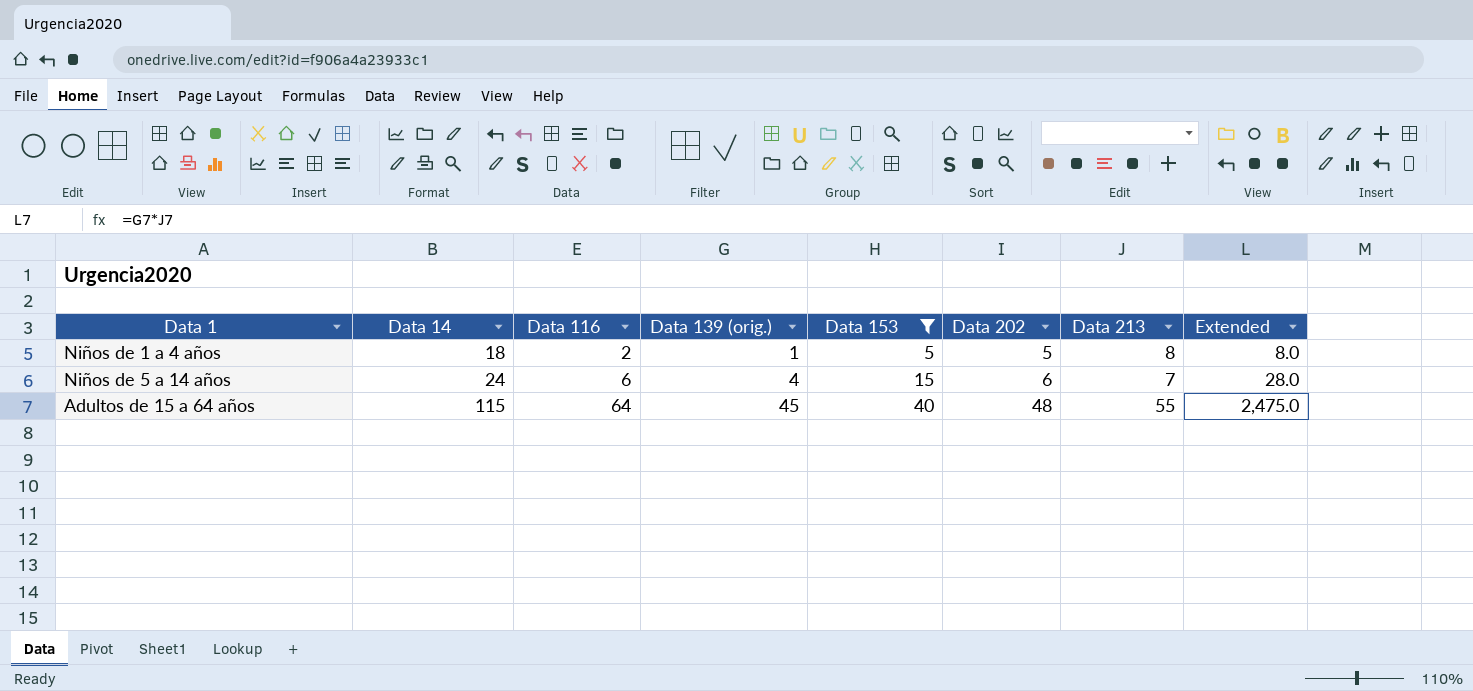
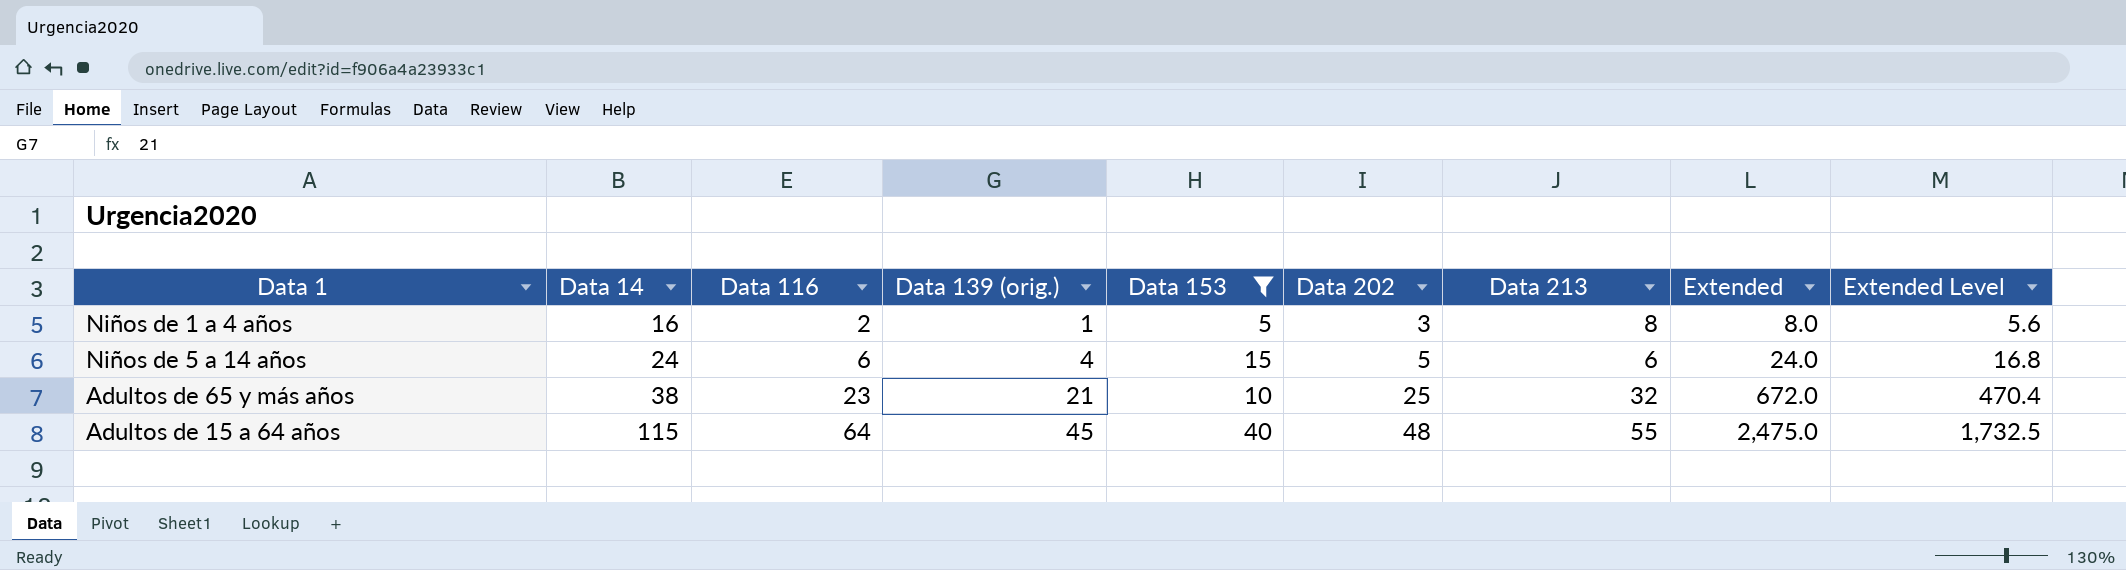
column Extended Level | formula: none -> [Extended] * 0.7
Niños de 1 a 4 años | Data 14: 18 -> 16
Niños de 1 a 4 años | Data 202: 5 -> 3
Niños de 5 a 14 años | Data 202: 6 -> 5
Niños de 5 a 14 años | Data 213: 7 -> 6
Niños de 5 a 14 años | Extended: 28.0 -> 24.0
row Adultos de 65 y más años: none -> 38 | 23 | 21 | 10 | 25 | 32 | 672.0 | 470.4

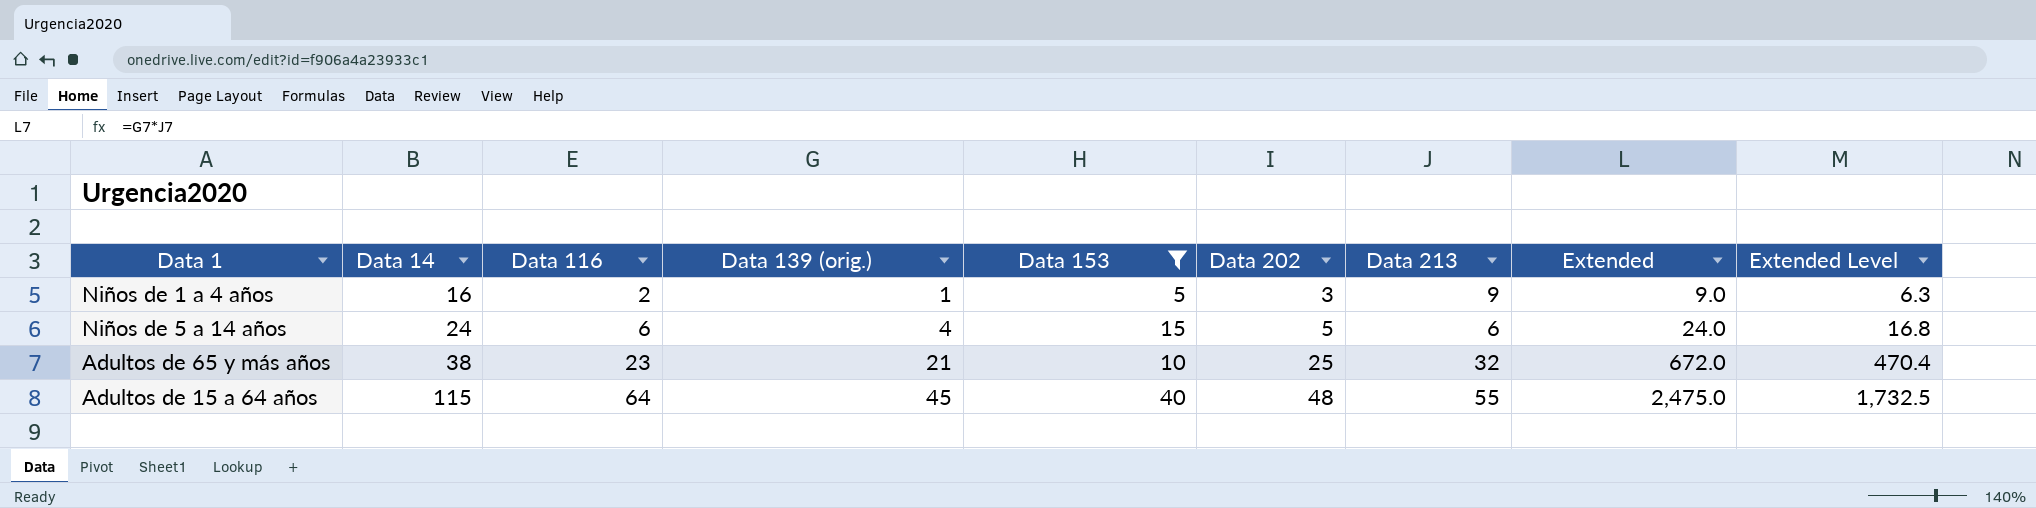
Niños de 1 a 4 años | Data 213: 8 -> 9
Niños de 1 a 4 años | Extended: 8.0 -> 9.0
Niños de 1 a 4 años | Extended Level: 5.6 -> 6.3

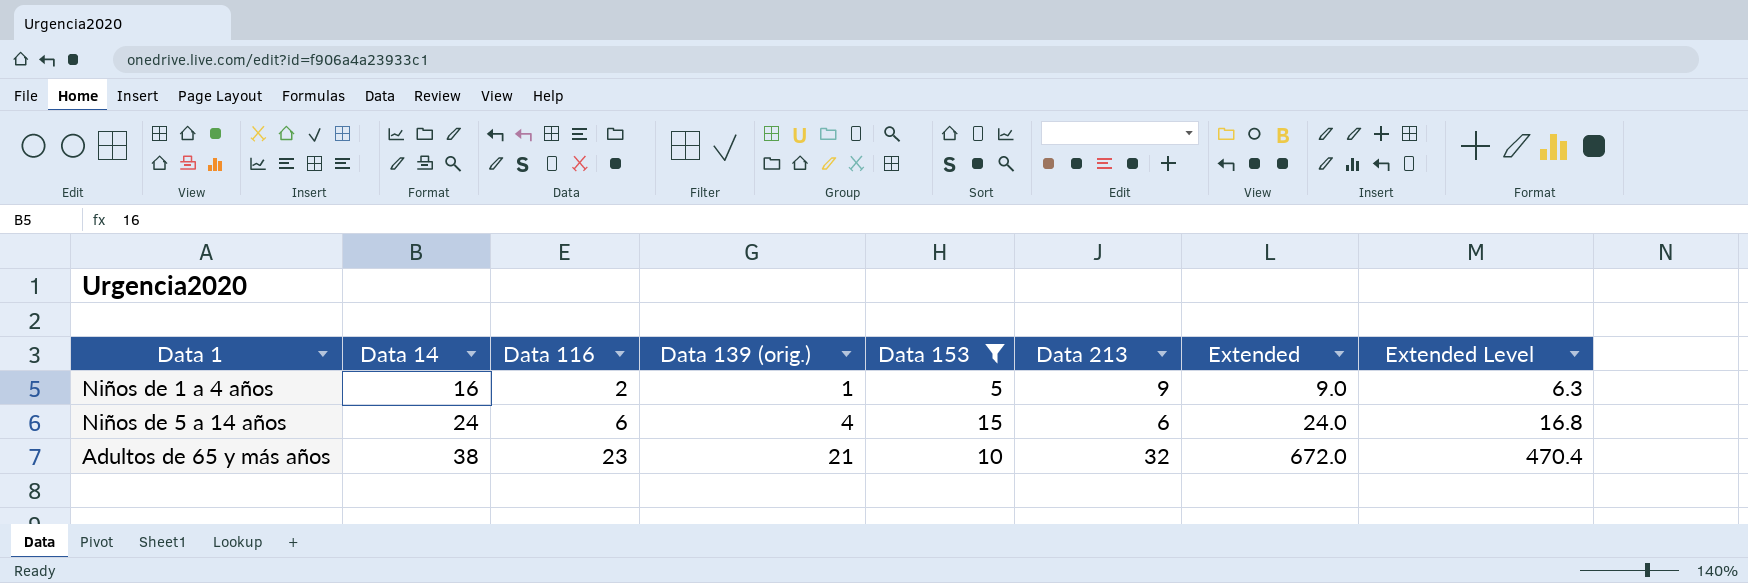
column Data 202 | position: 6 -> none
row Adultos de 15 a 64 años: 115 | 64 | 45 | 40 | 48 | 55 | 2,475.0 | 1,732.5 -> none

